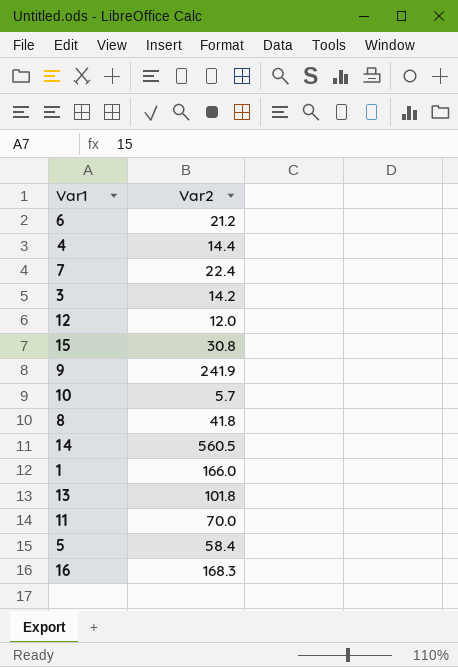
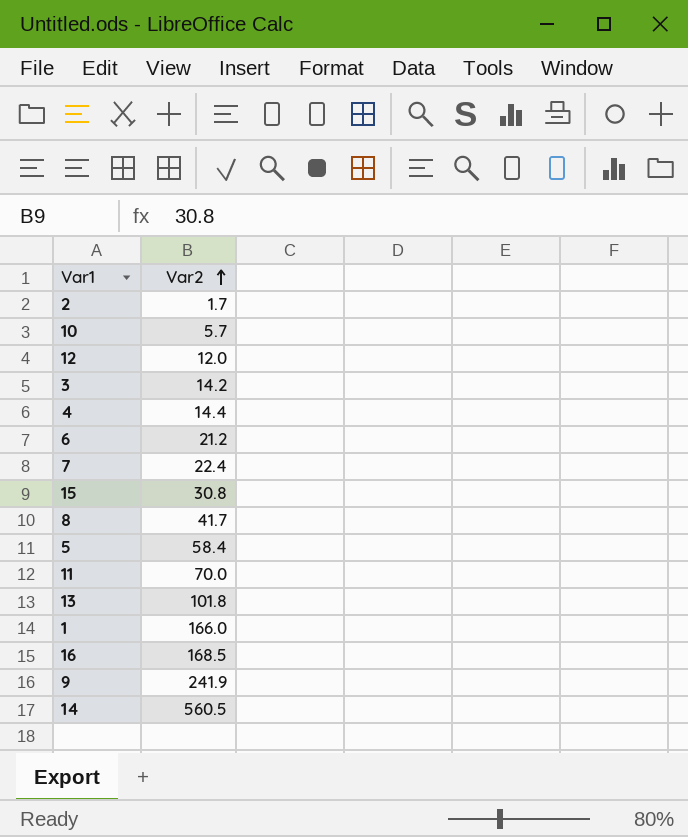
row order: none -> Var2 ascending
row 2: none -> 1.7
8 | Var2: 41.8 -> 41.7
16 | Var2: 168.3 -> 168.5

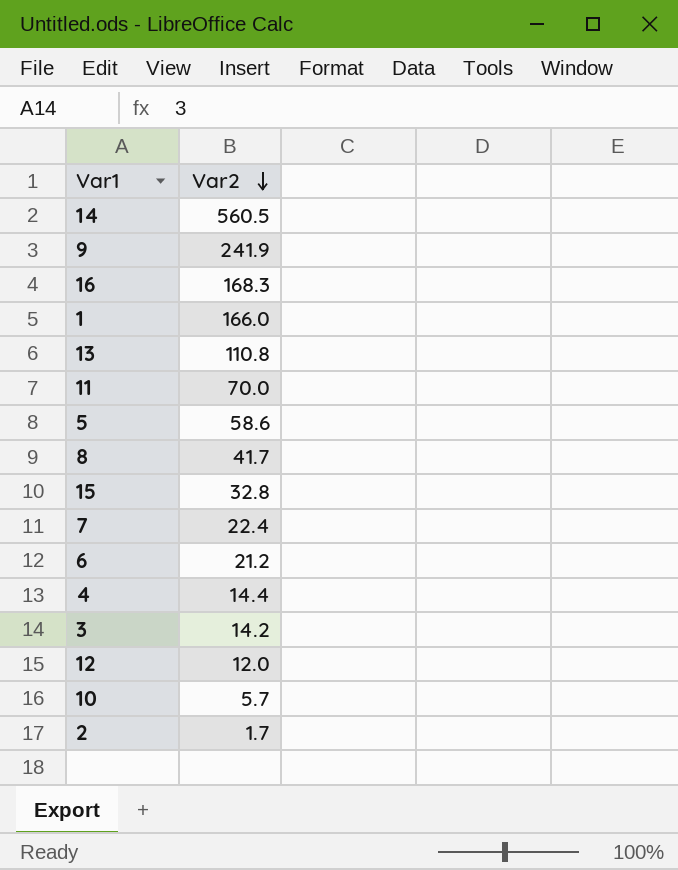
row order: Var2 ascending -> Var2 descending
16 | Var2: 168.5 -> 168.3
13 | Var2: 101.8 -> 110.8
5 | Var2: 58.4 -> 58.6
15 | Var2: 30.8 -> 32.8

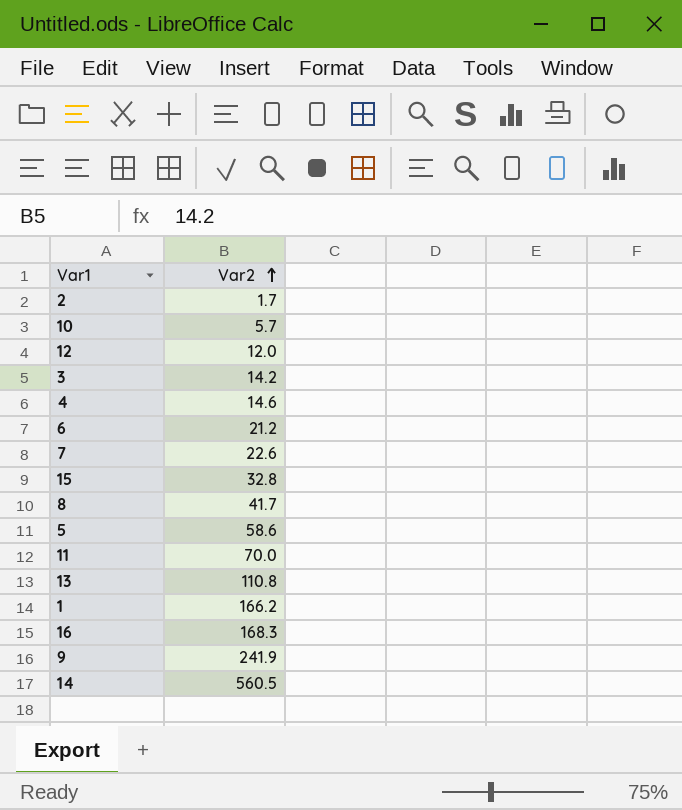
row order: Var2 descending -> Var2 ascending
4 | Var2: 14.4 -> 14.6
7 | Var2: 22.4 -> 22.6
1 | Var2: 166.0 -> 166.2

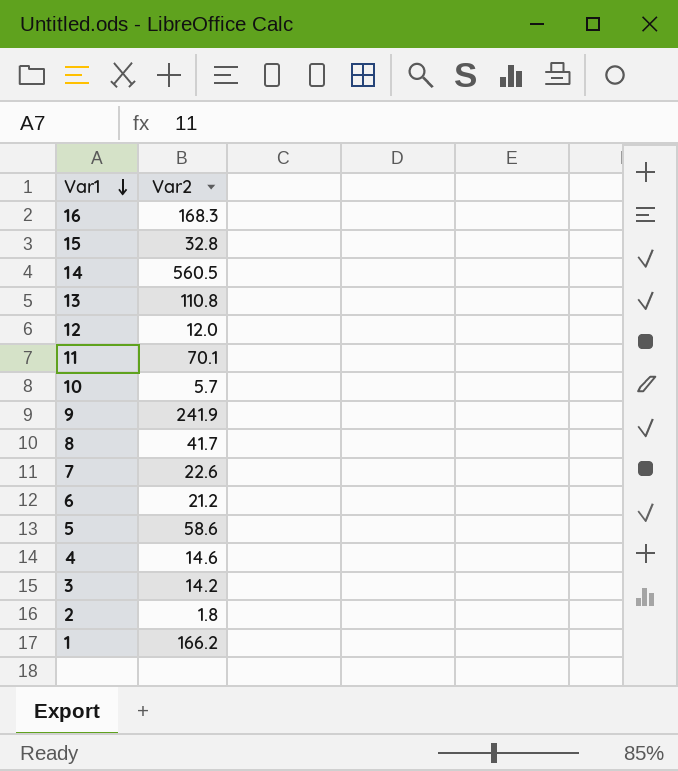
row order: Var2 ascending -> Var1 descending
11 | Var2: 70.0 -> 70.1
2 | Var2: 1.7 -> 1.8

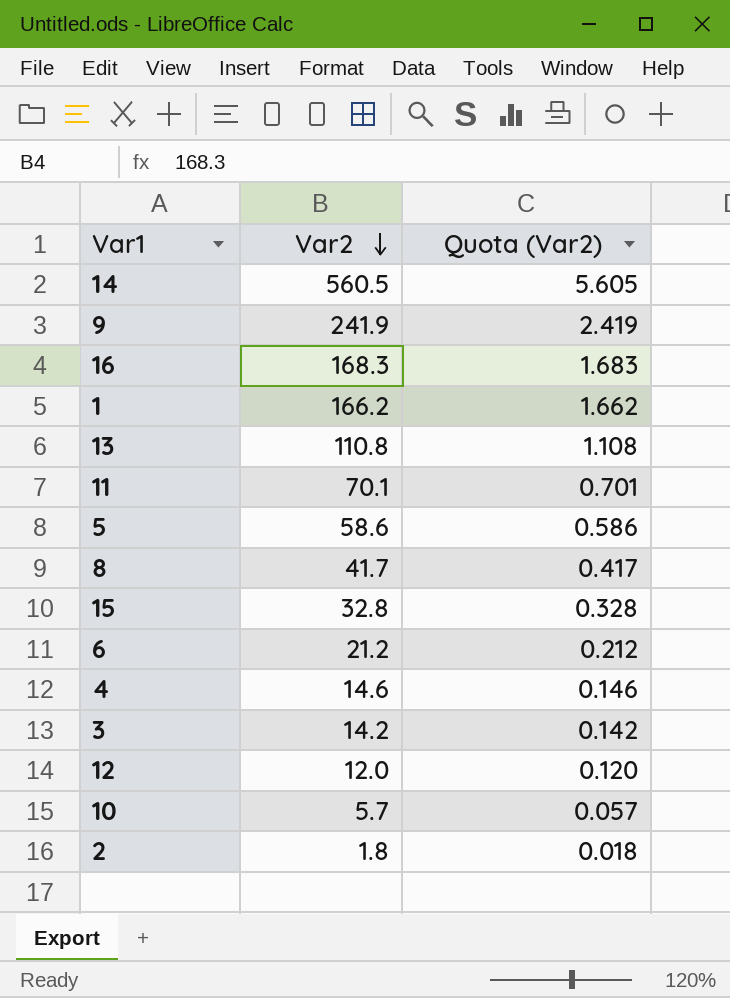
row order: Var1 descending -> Var2 descending
column Quota (Var2) | formula: none -> [Var2] * 0.01
row 7: 22.6 -> none

